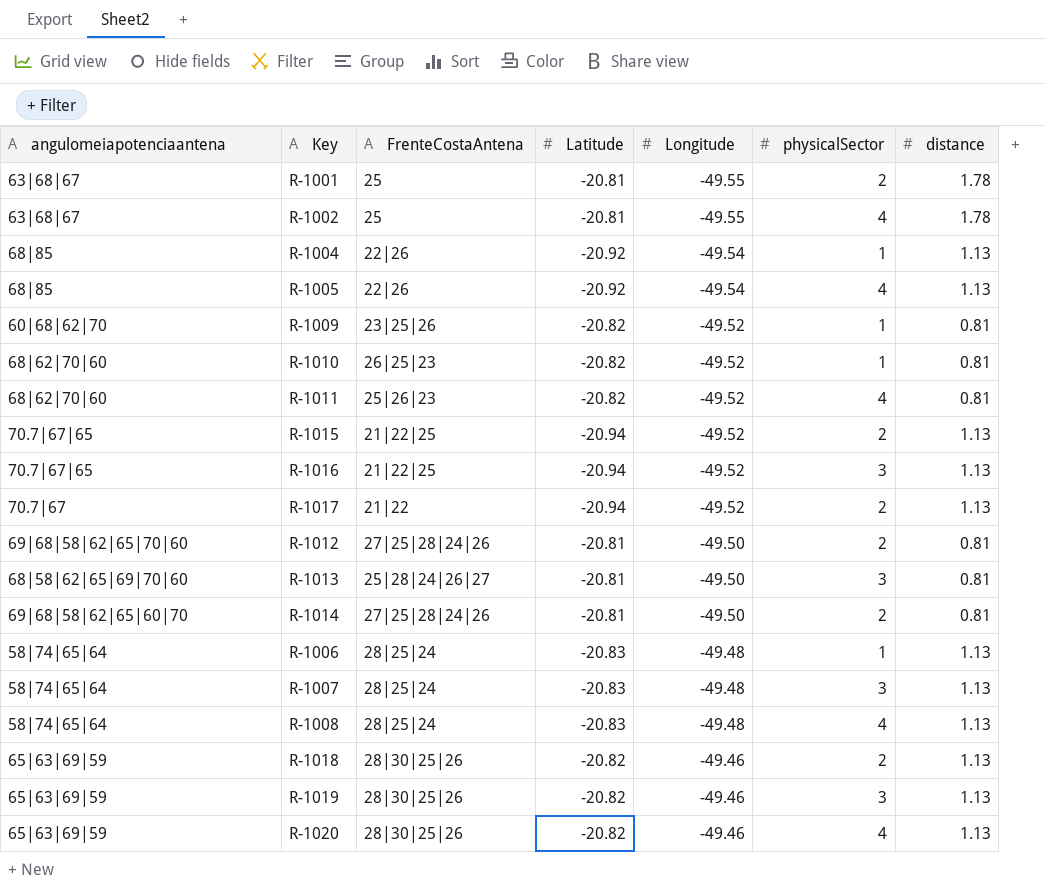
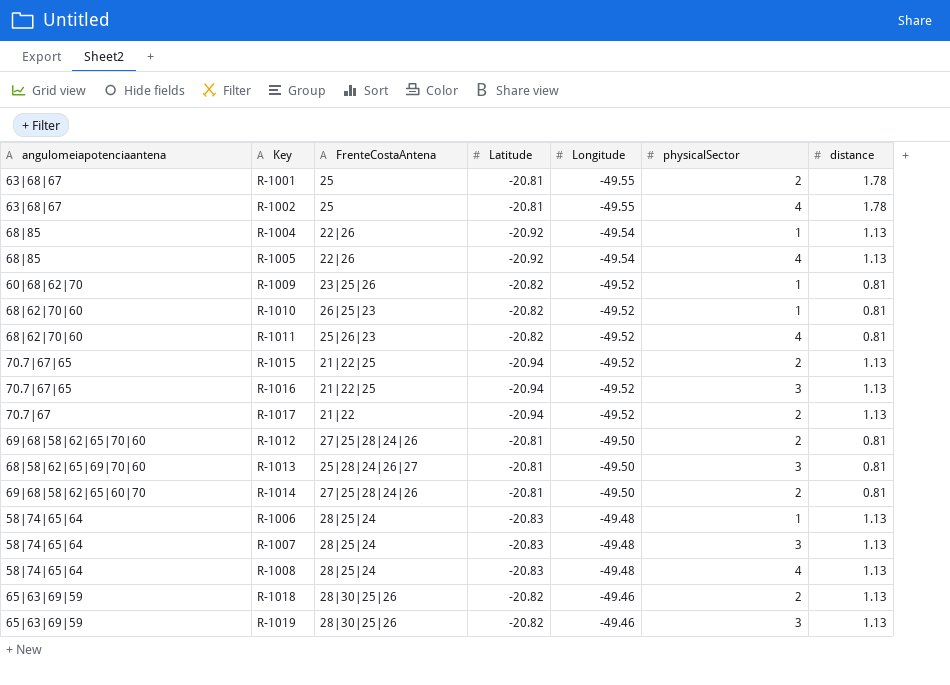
row R-1020: 65|63|69|59 | 28|30|25|26 | -20.82 | -49.46 | 4 | 1.13 -> none

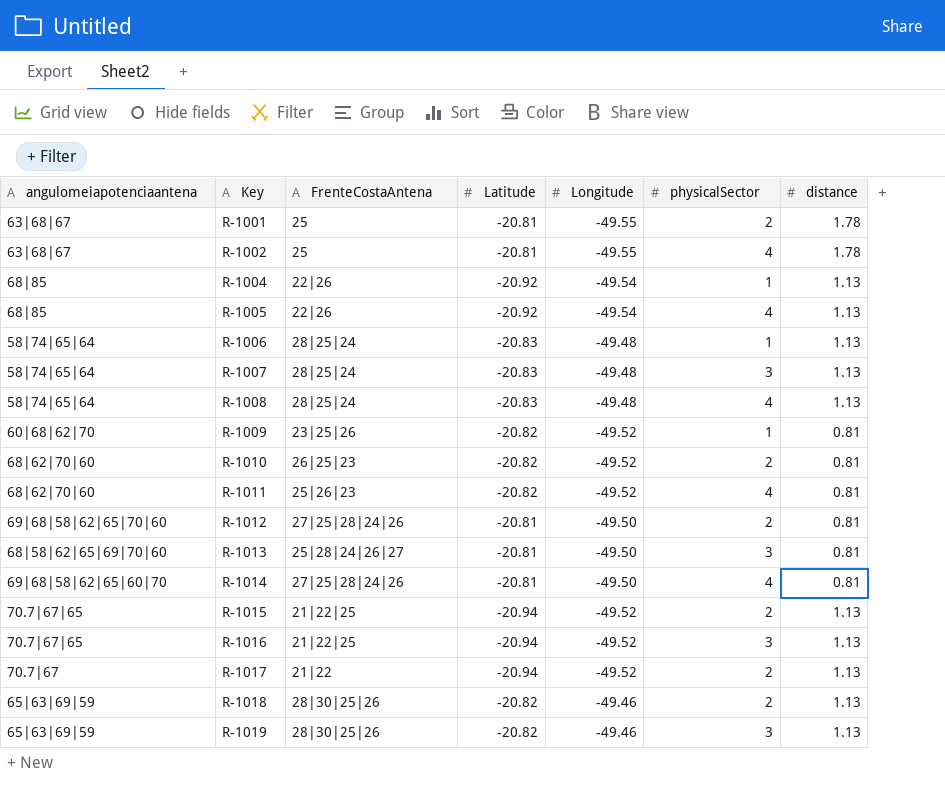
row order: Longitude ascending -> Key ascending
R-1010 | physicalSector: 1 -> 2
R-1014 | physicalSector: 2 -> 4

